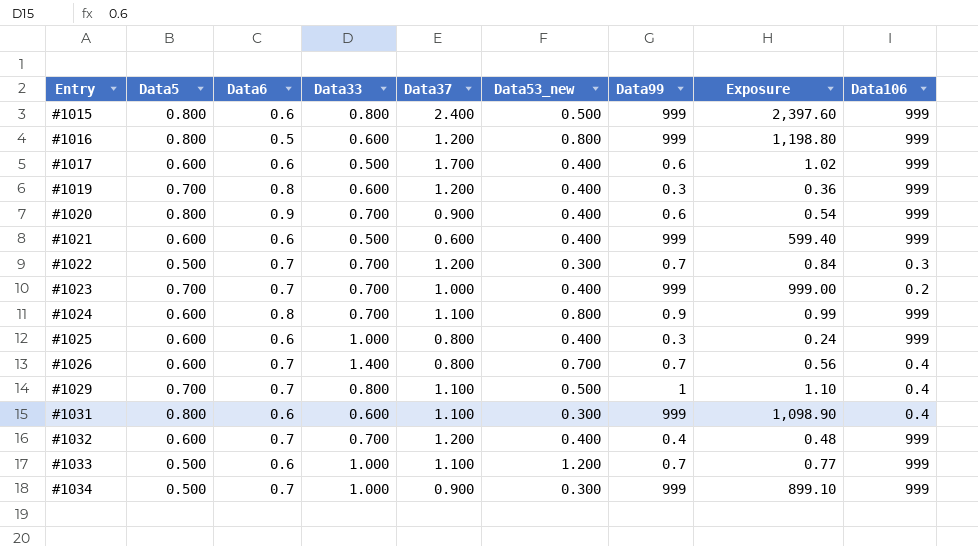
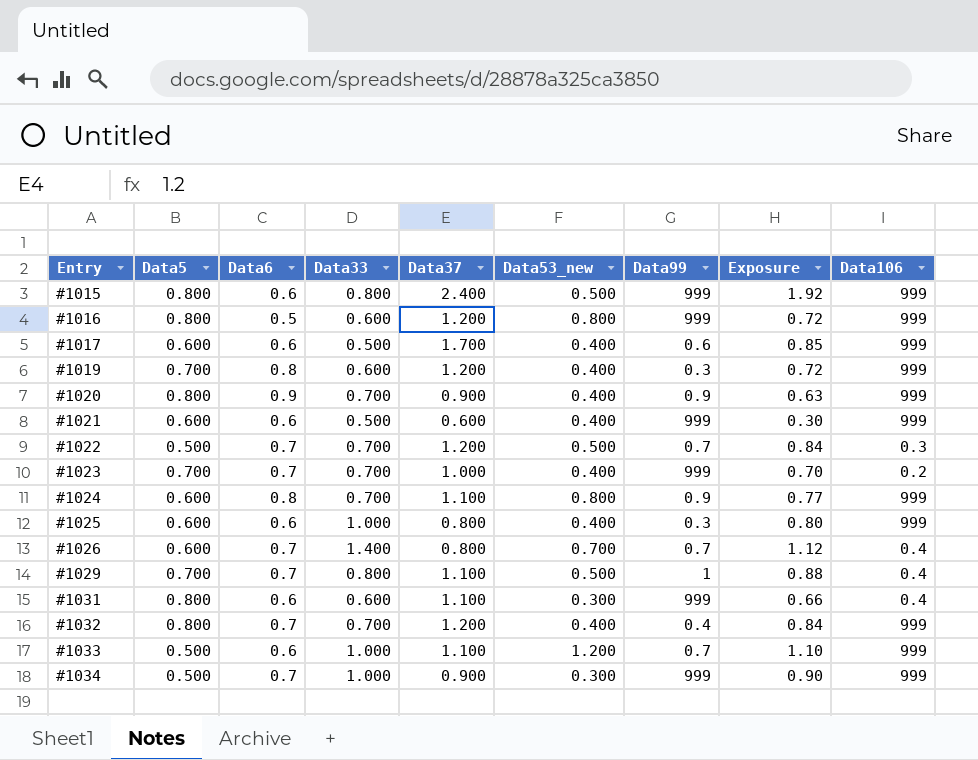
column Exposure | formula: [Data37] * [Data99] -> [Data33] * [Data37]
#1020 | Data99: 0.6 -> 0.9
#1022 | Data53_new: 0.300 -> 0.500
#1032 | Data5: 0.600 -> 0.800

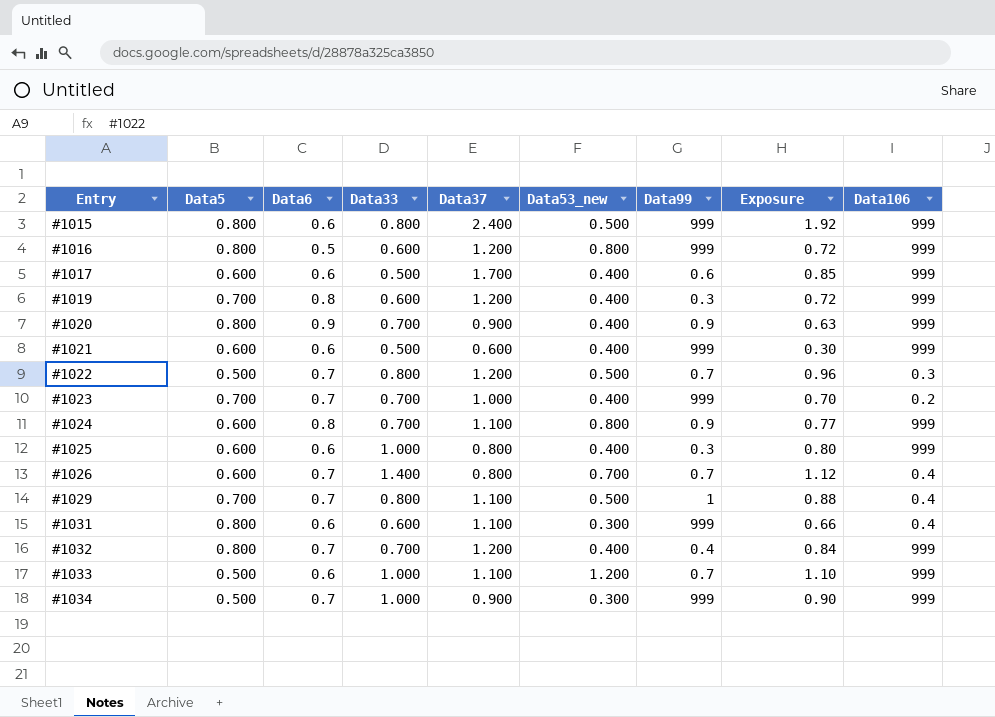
#1022 | Data33: 0.700 -> 0.800
#1022 | Exposure: 0.84 -> 0.96

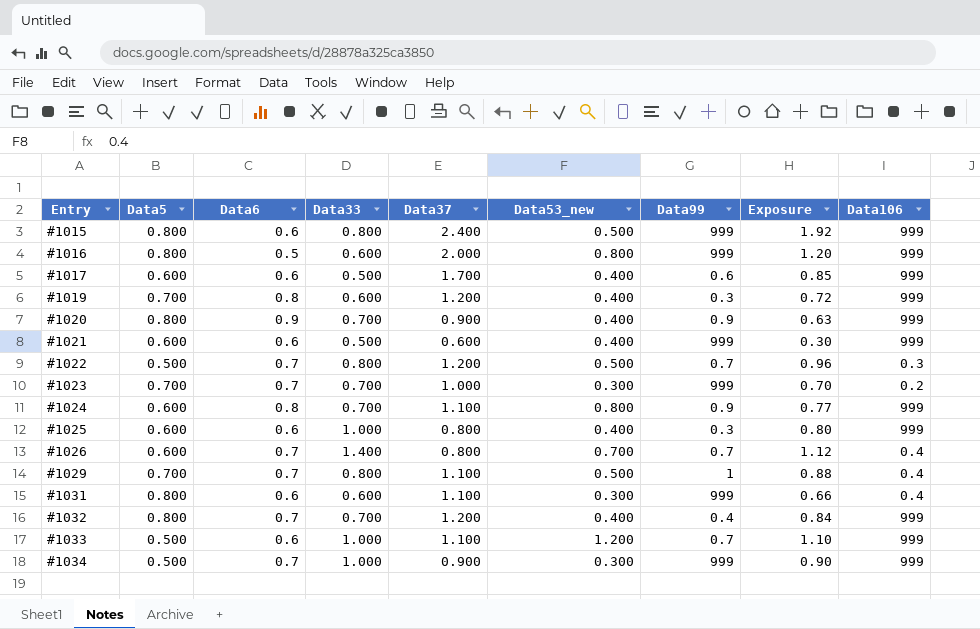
#1016 | Data37: 1.200 -> 2.000
#1016 | Exposure: 0.72 -> 1.20
#1023 | Data53_new: 0.400 -> 0.300

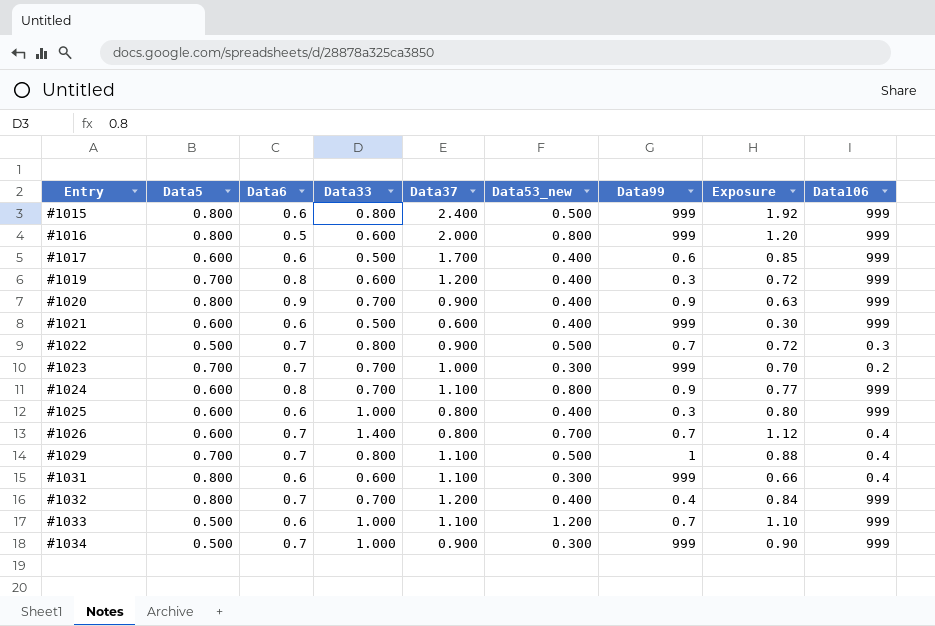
#1022 | Data37: 1.200 -> 0.900
#1022 | Exposure: 0.96 -> 0.72

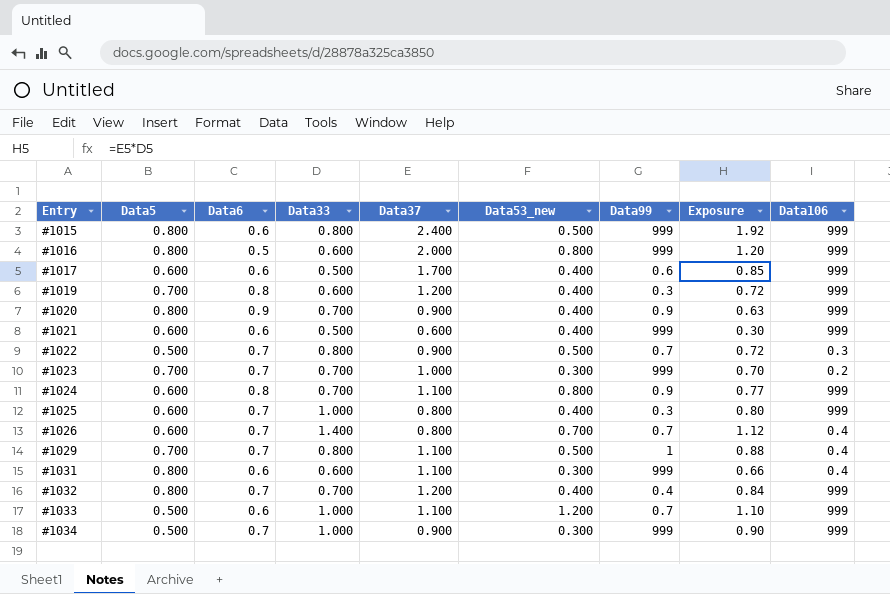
#1025 | Data6: 0.6 -> 0.7

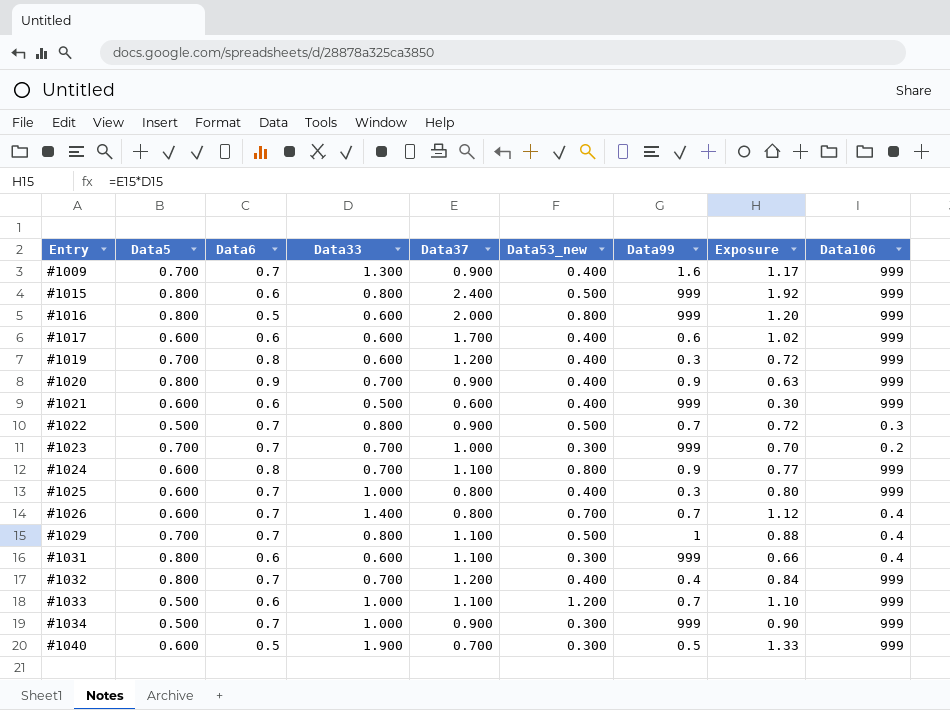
row #1009: none -> 0.700 | 0.7 | 1.300 | 0.900 | 0.400 | 1.6 | 1.17 | 999
#1017 | Data33: 0.500 -> 0.600
#1017 | Exposure: 0.85 -> 1.02
row #1040: none -> 0.600 | 0.5 | 1.900 | 0.700 | 0.300 | 0.5 | 1.33 | 999

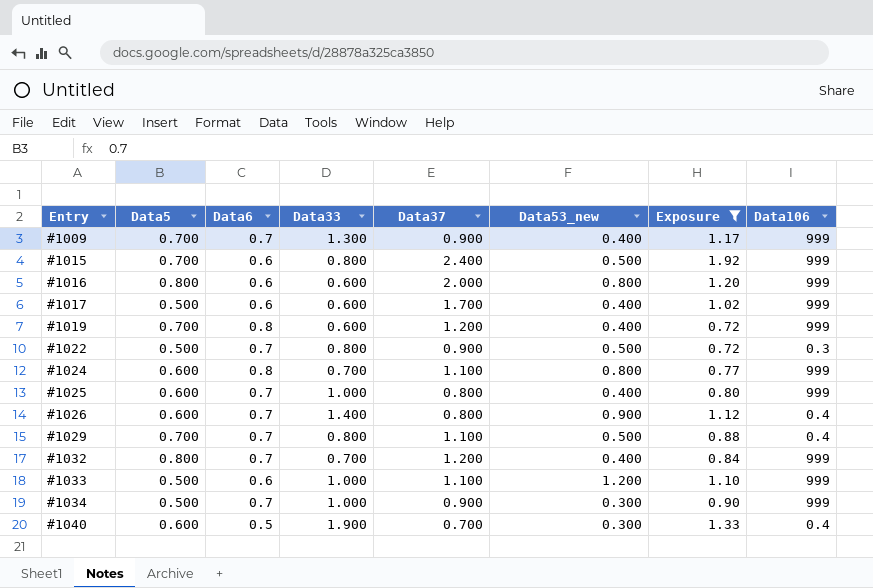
filter: none -> Exposure >= 0.72
column Data99 | position: 7 -> none
#1015 | Data5: 0.800 -> 0.700
#1016 | Data6: 0.5 -> 0.6
#1017 | Data5: 0.600 -> 0.500
#1026 | Data53_new: 0.700 -> 0.900
#1040 | Data106: 999 -> 0.4

